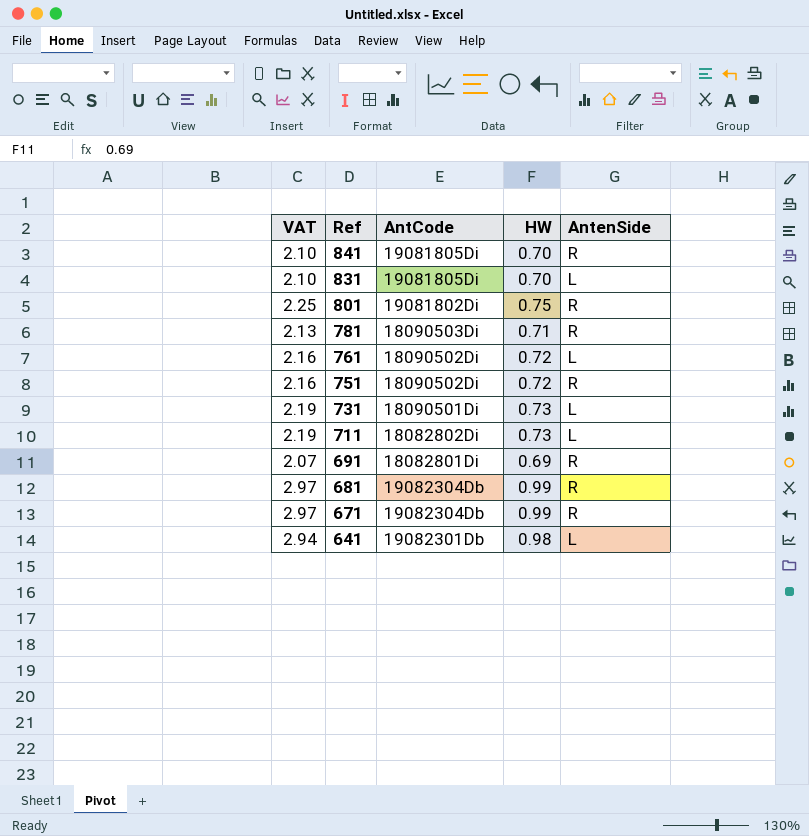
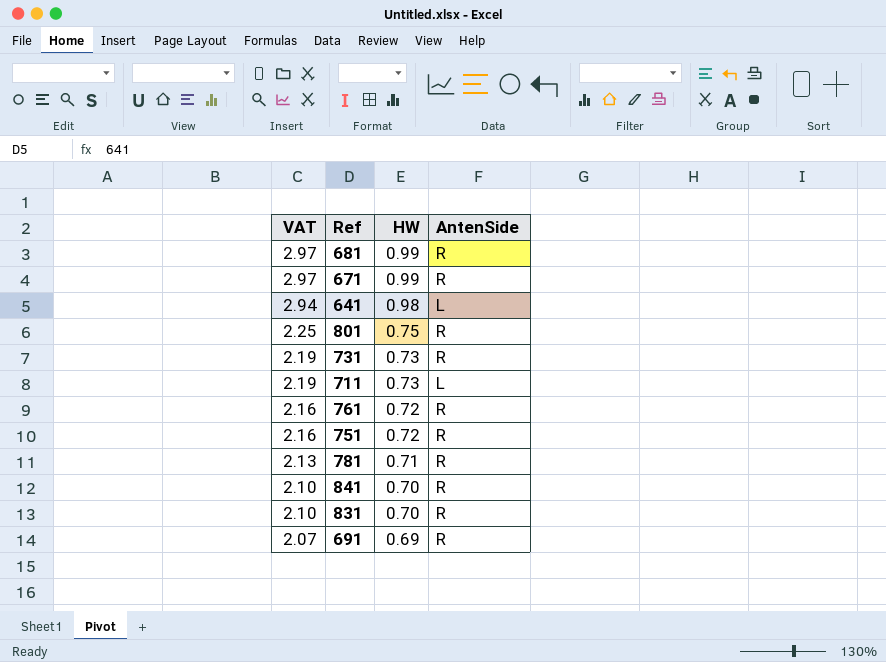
row order: Ref descending -> VAT descending
column AntCode | position: 3 -> none
731 | AntenSide: L -> R
761 | AntenSide: L -> R
831 | AntenSide: L -> R

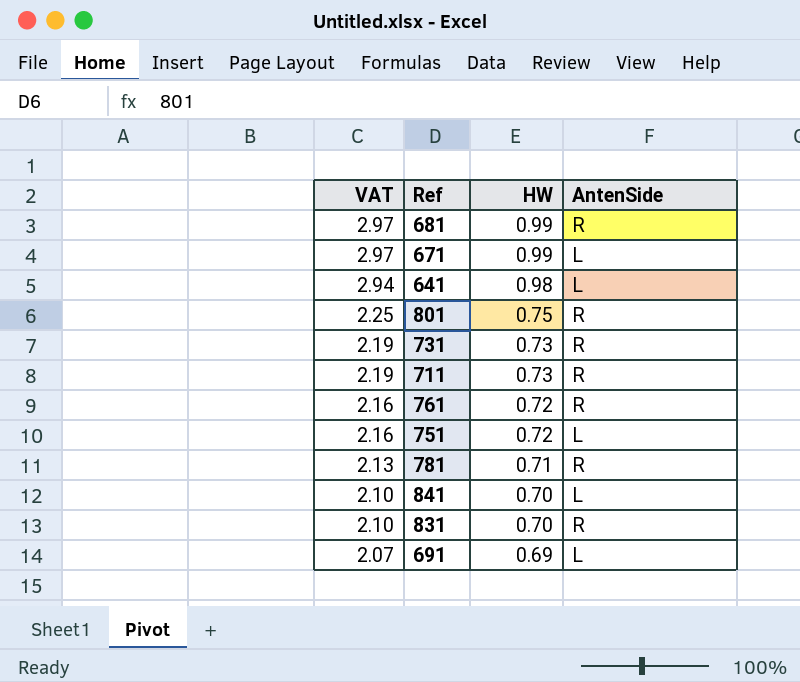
671 | AntenSide: R -> L
711 | AntenSide: L -> R
751 | AntenSide: R -> L
841 | AntenSide: R -> L
691 | AntenSide: R -> L

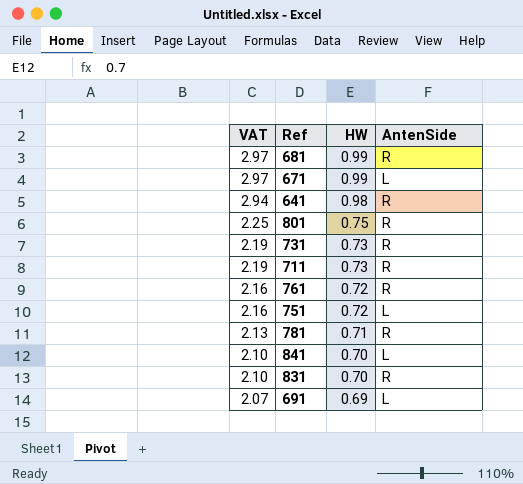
641 | AntenSide: L -> R

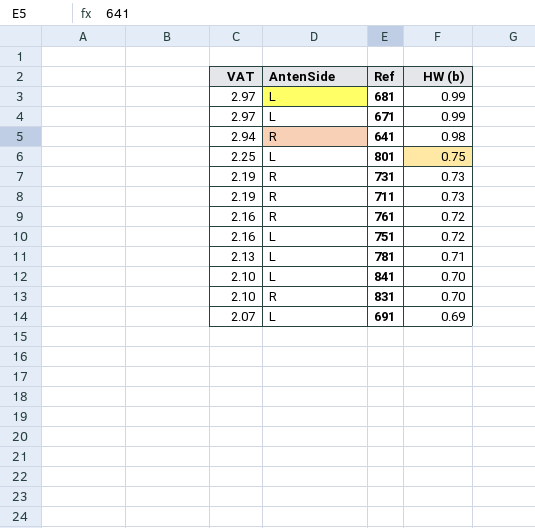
column AntenSide | position: 4 -> 2
column name: HW -> HW (b)
681 | AntenSide: R -> L
801 | AntenSide: R -> L
781 | AntenSide: R -> L

